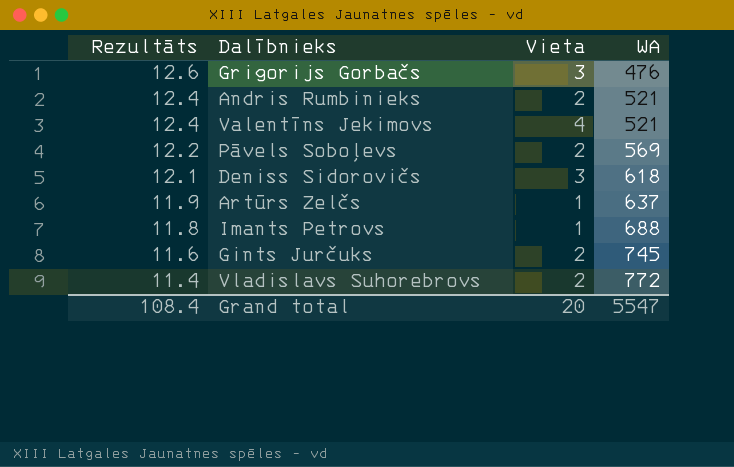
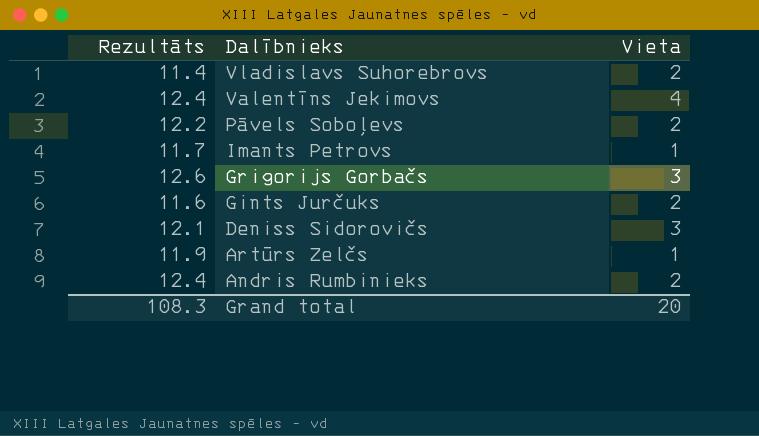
row order: Rezultāts descending -> Dalībnieks descending
column WA | position: 4 -> none
Imants Petrovs | Rezultāts: 11.8 -> 11.7
Grand total | Rezultāts: 108.4 -> 108.3

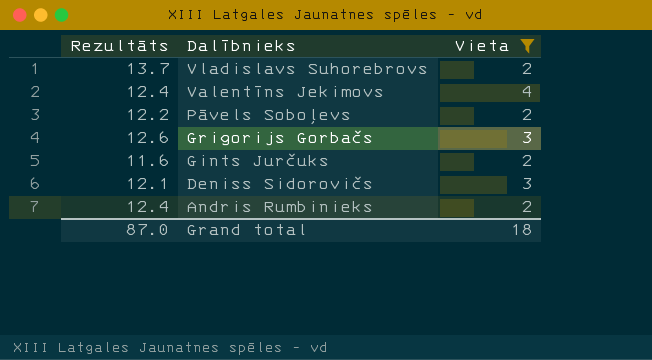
filter: none -> Vieta != 1
Vladislavs Suhorebrovs | Rezultāts: 11.4 -> 13.7
Grand total | Rezultāts: 108.3 -> 87.0
Grand total | Vieta: 20 -> 18

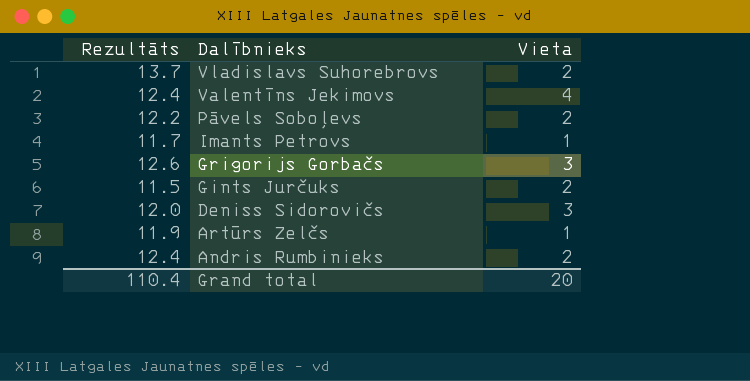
filter: Vieta != 1 -> none
Gints Jurčuks | Rezultāts: 11.6 -> 11.5
Deniss Sidorovičs | Rezultāts: 12.1 -> 12.0
Grand total | Rezultāts: 87.0 -> 110.4
Grand total | Vieta: 18 -> 20

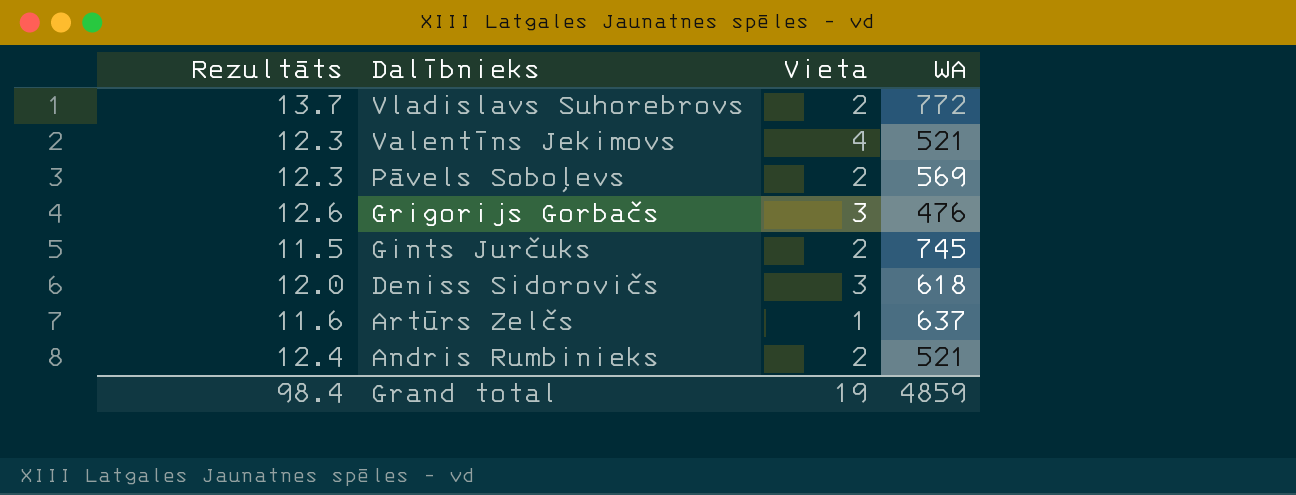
column WA | position: none -> 4
row Imants Petrovs: 11.7 | 1 -> none
Valentīns Jekimovs | Rezultāts: 12.4 -> 12.3
Pāvels Soboļevs | Rezultāts: 12.2 -> 12.3
Artūrs Zelčs | Rezultāts: 11.9 -> 11.6
Grand total | Rezultāts: 110.4 -> 98.4
Grand total | Vieta: 20 -> 19

